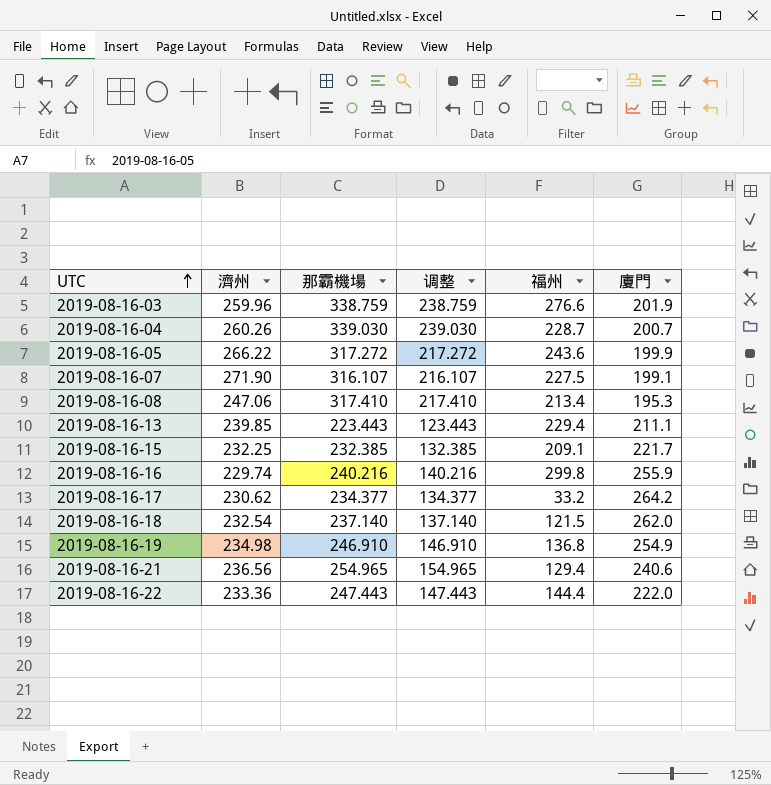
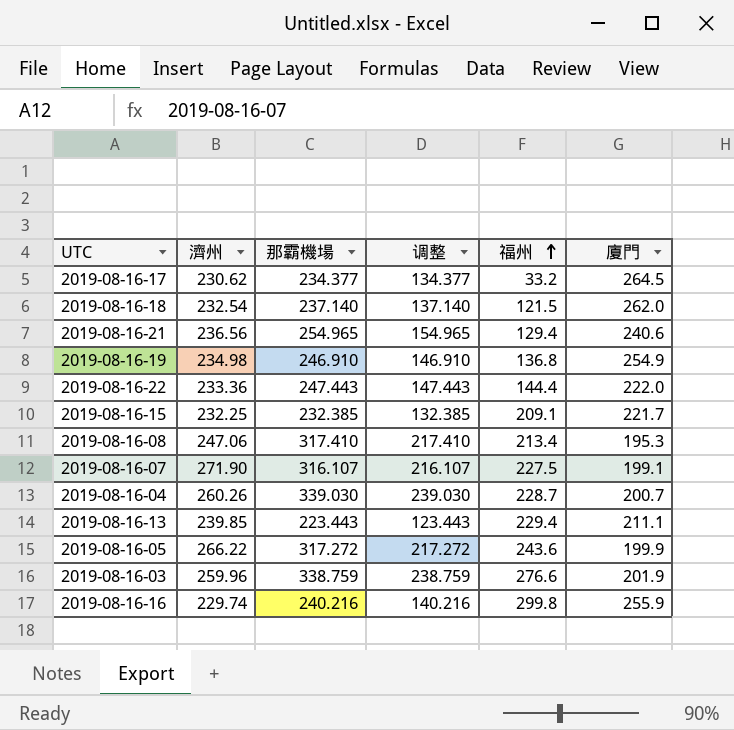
row order: UTC ascending -> 福州 ascending
2019-08-16-17 | 廈門: 264.2 -> 264.5

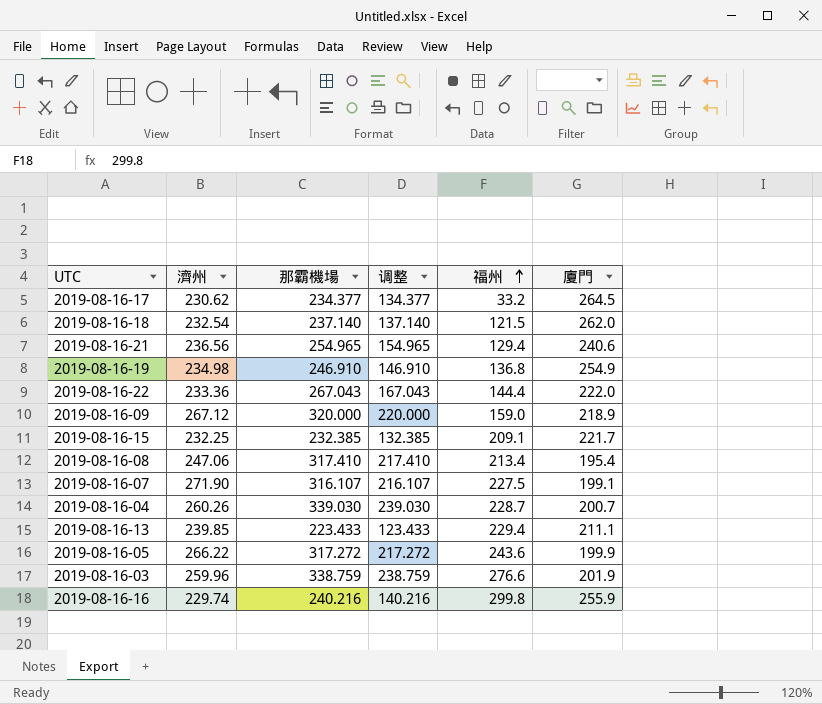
2019-08-16-22 | 那霸機場: 247.443 -> 267.043
2019-08-16-22 | 调整: 147.443 -> 167.043
row 2019-08-16-09: none -> 267.12 | 320.000 | 220.000 | 159.0 | 218.9
2019-08-16-08 | 廈門: 195.3 -> 195.4
2019-08-16-13 | 那霸機場: 223.443 -> 223.433
2019-08-16-13 | 调整: 123.443 -> 123.433

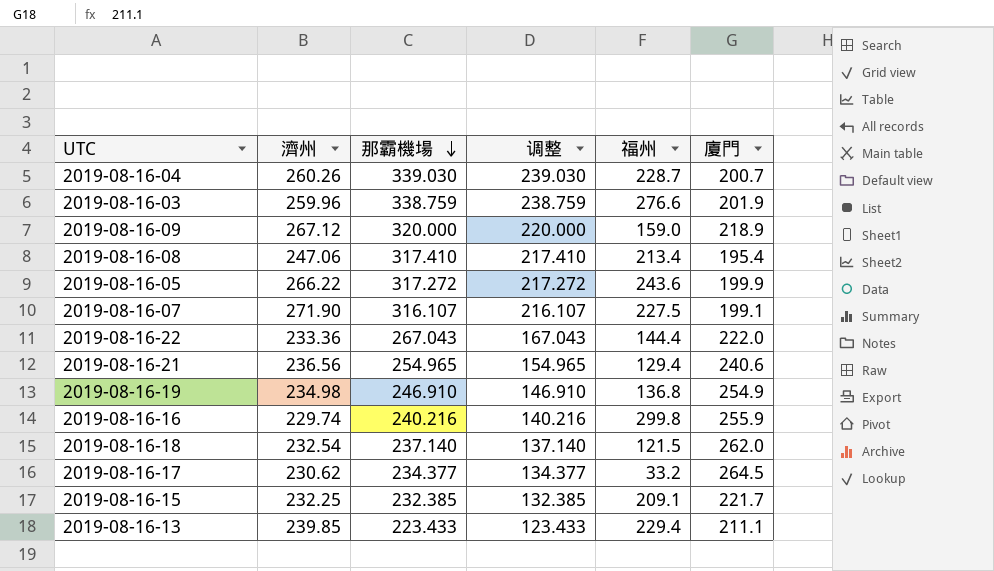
row order: 福州 ascending -> 那霸機場 descending

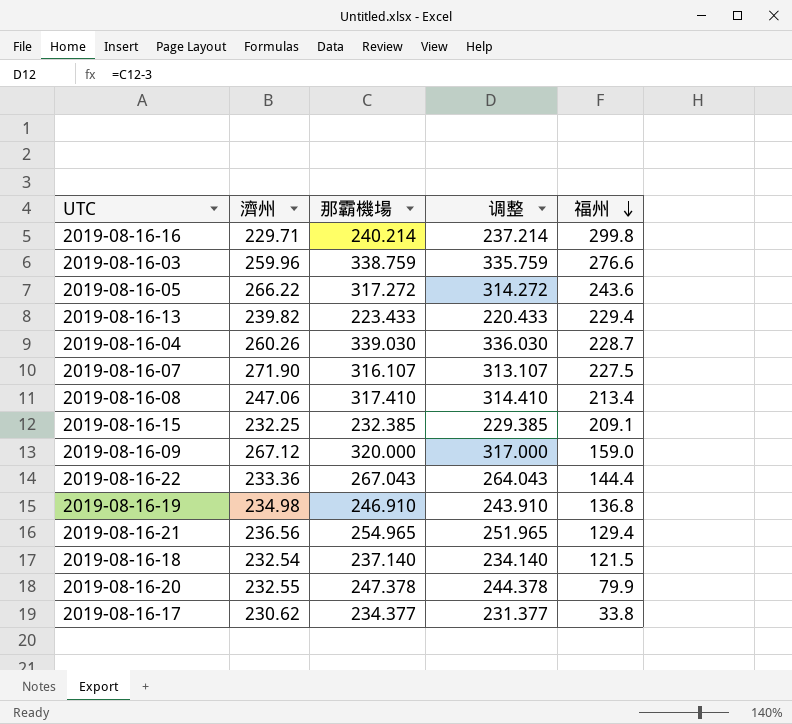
row order: 那霸機場 descending -> 福州 descending
column 廈門 | position: 6 -> none
column 调整 | formula: [那霸機場] - 100 -> [那霸機場] - 3
2019-08-16-16 | 濟州: 229.74 -> 229.71
2019-08-16-16 | 那霸機場: 240.216 -> 240.214
2019-08-16-13 | 濟州: 239.85 -> 239.82
row 2019-08-16-20: none -> 232.55 | 247.378 | 244.378 | 79.9
2019-08-16-17 | 福州: 33.2 -> 33.8

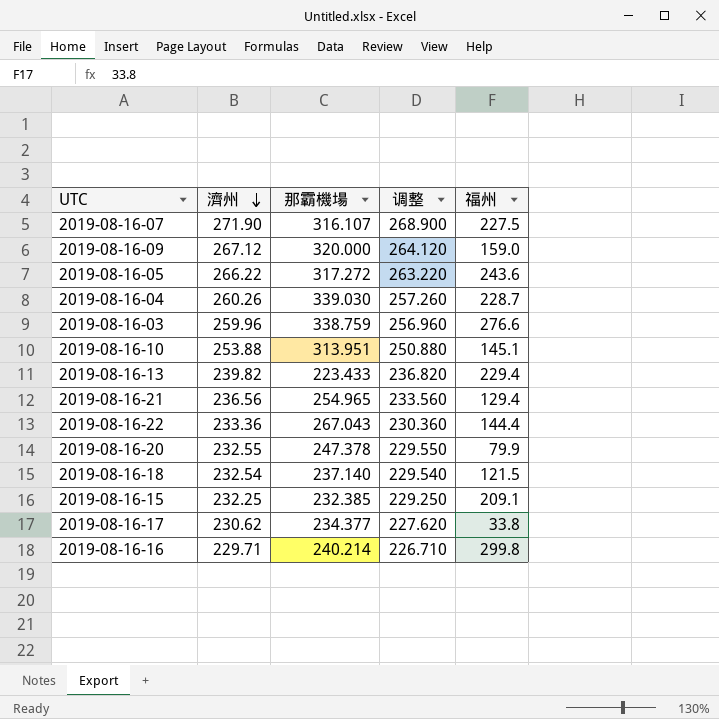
row order: 福州 descending -> 濟州 descending
column 调整 | formula: [那霸機場] - 3 -> [濟州] - 3
row 2019-08-16-08: 247.06 | 317.410 | 314.410 | 213.4 -> none
row 2019-08-16-19: 234.98 | 246.910 | 243.910 | 136.8 -> none
row 2019-08-16-10: none -> 253.88 | 313.951 | 250.880 | 145.1

